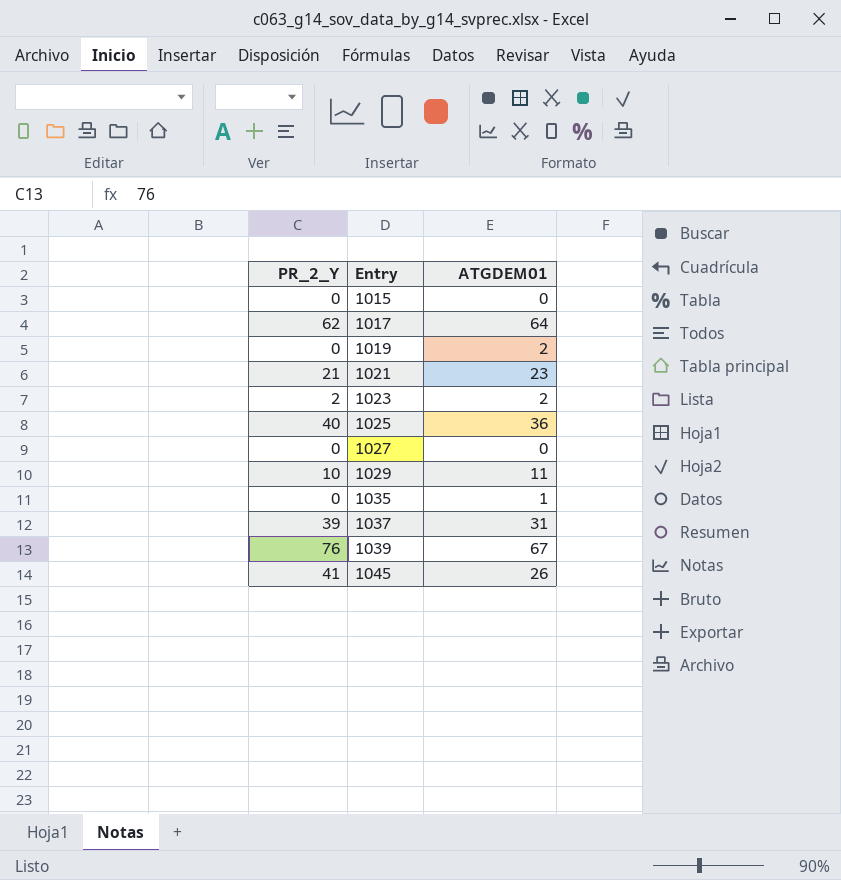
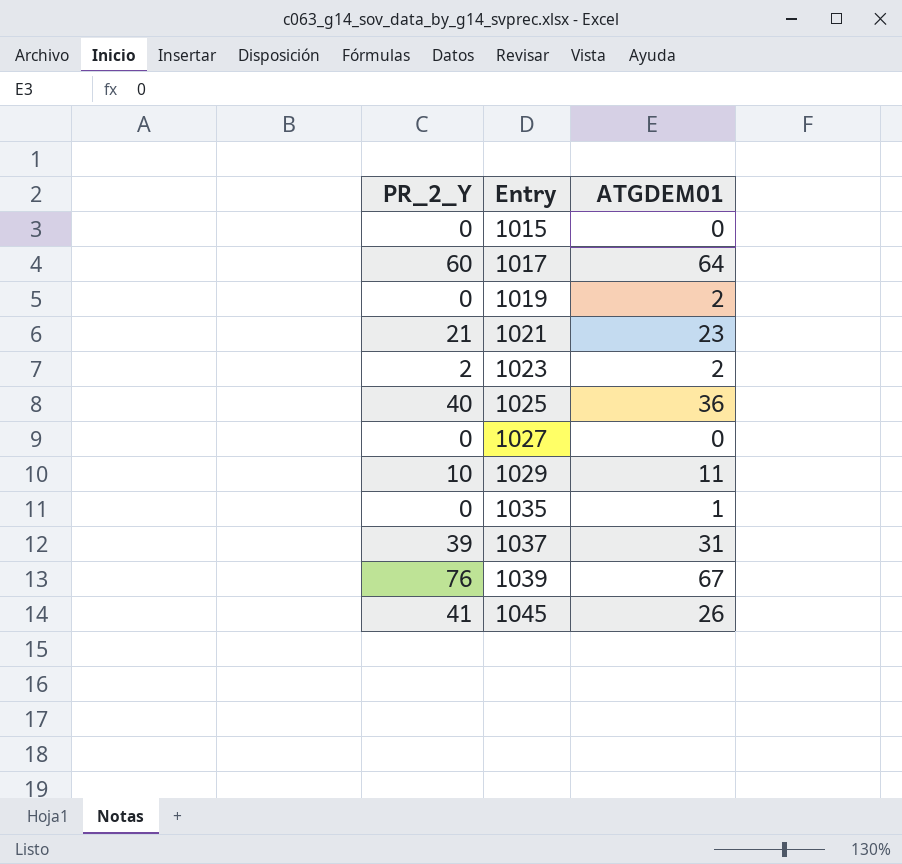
1017 | PR_2_Y: 62 -> 60

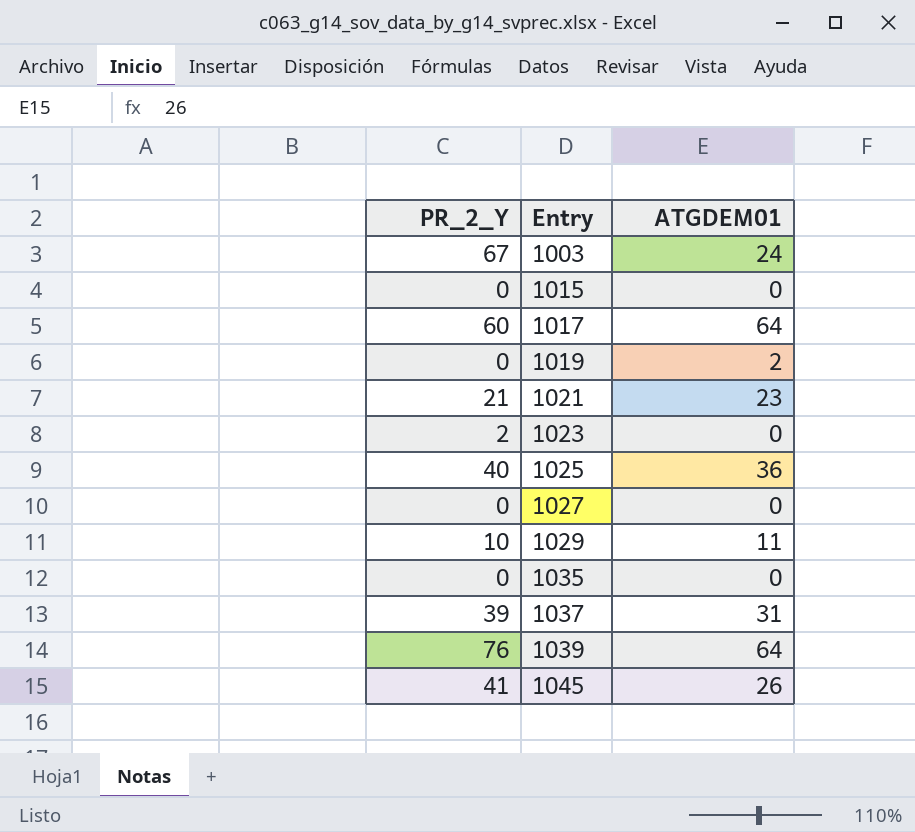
row 1003: none -> 67 | 24
1023 | ATGDEM01: 2 -> 0
1035 | ATGDEM01: 1 -> 0
1039 | ATGDEM01: 67 -> 64

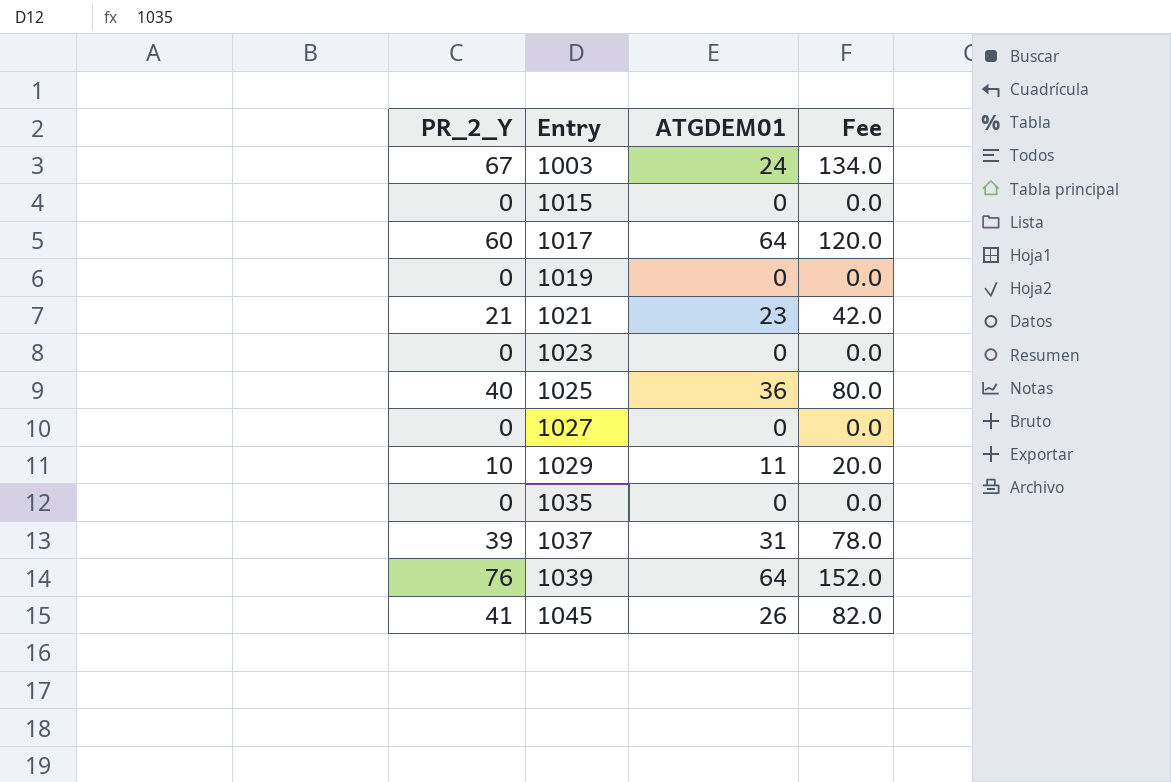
column Fee | formula: none -> [PR_2_Y] * 2
1019 | ATGDEM01: 2 -> 0
1023 | PR_2_Y: 2 -> 0

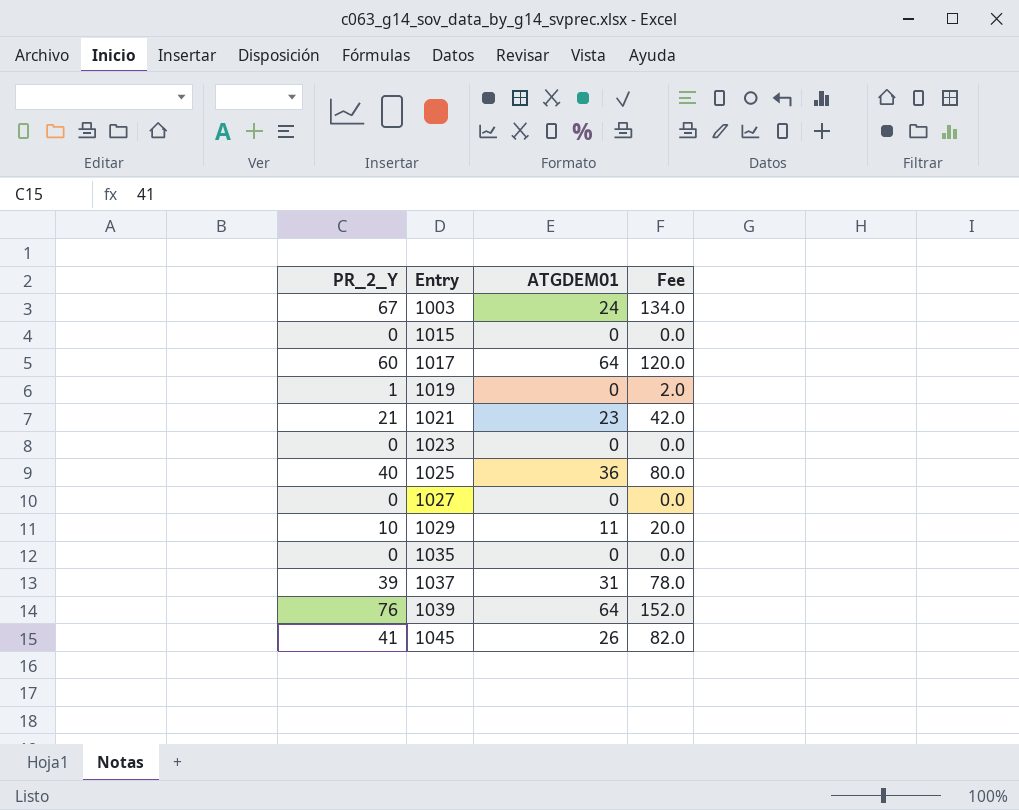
1019 | PR_2_Y: 0 -> 1
1019 | Fee: 0.0 -> 2.0

